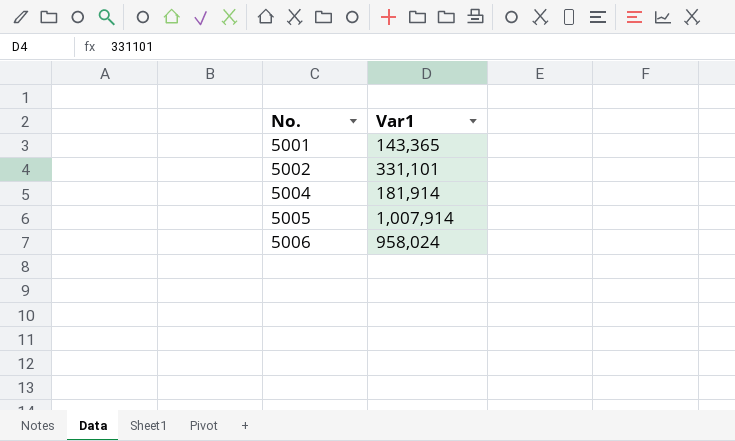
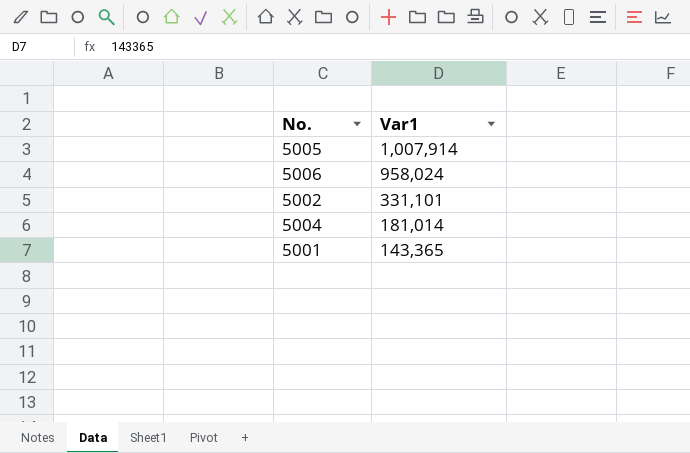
row order: No. ascending -> Var1 descending
5004 | Var1: 181,914 -> 181,014

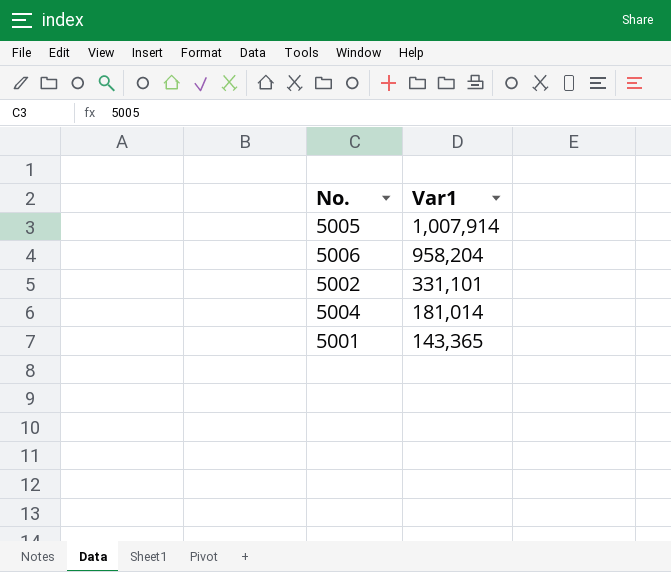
5006 | Var1: 958,024 -> 958,204

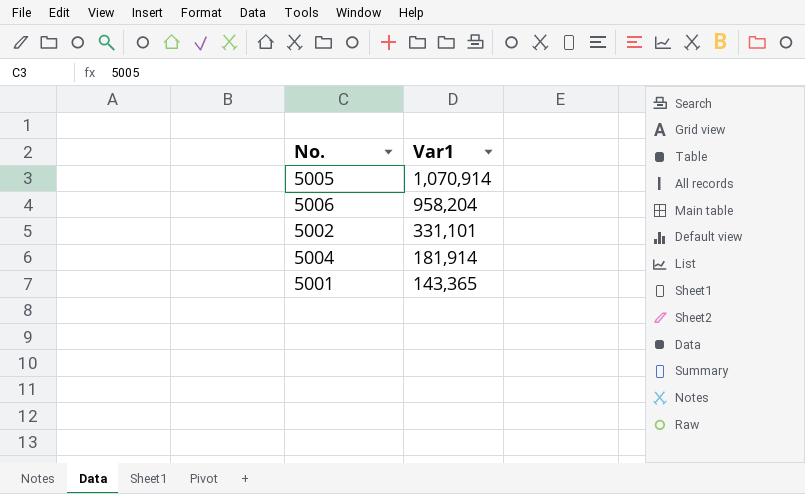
5005 | Var1: 1,007,914 -> 1,070,914
5004 | Var1: 181,014 -> 181,914

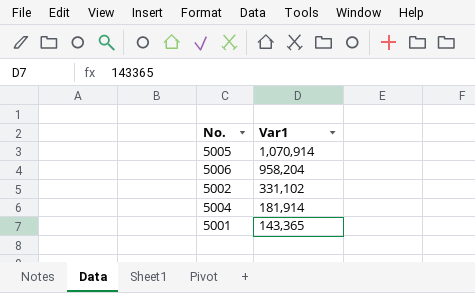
5002 | Var1: 331,101 -> 331,102

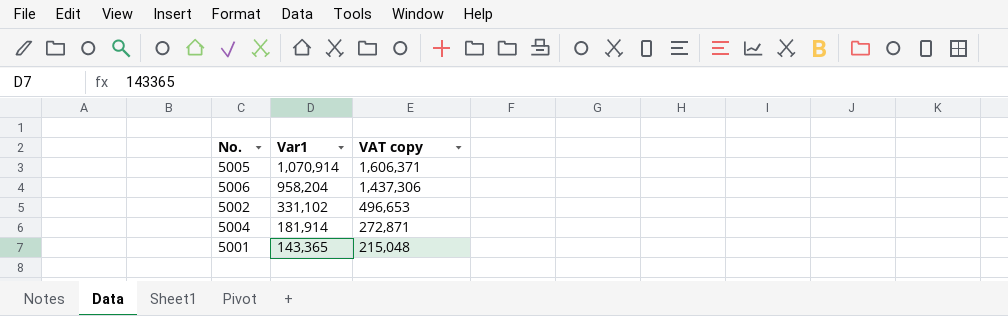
column VAT copy | formula: none -> [Var1] * 1.5

